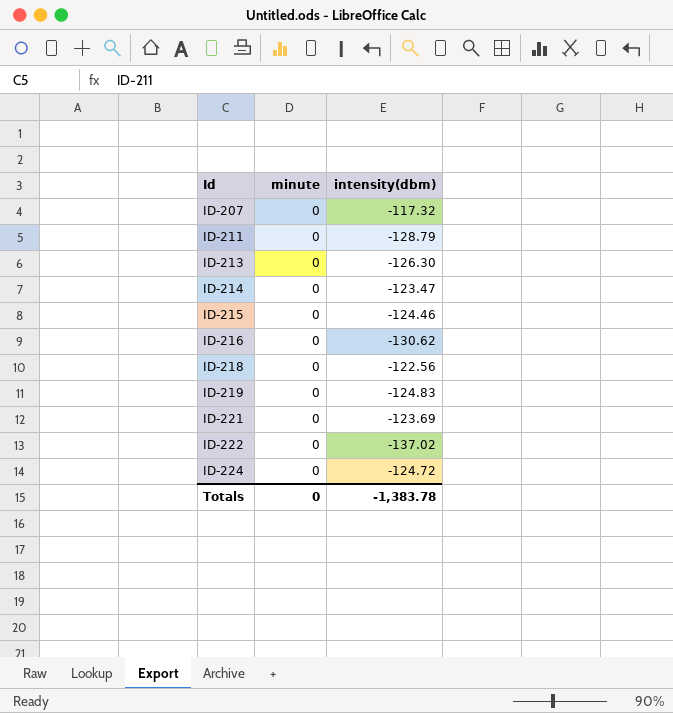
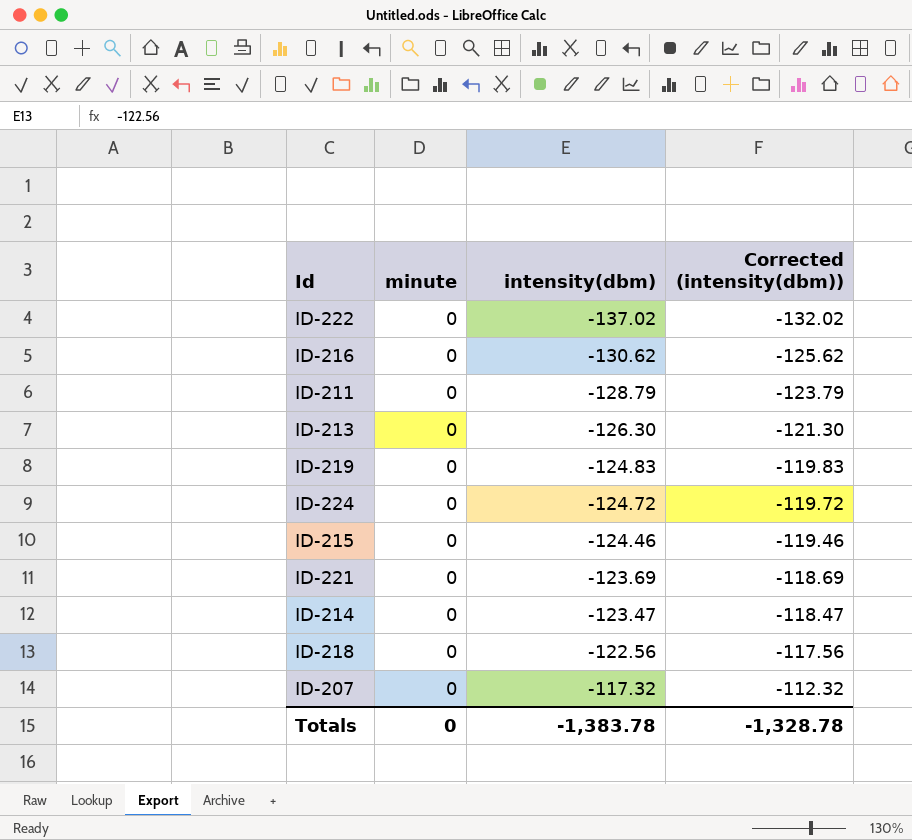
row order: Id ascending -> intensity(dbm) ascending
column Corrected (intensity(dbm)) | formula: none -> [intensity(dbm)] + 5

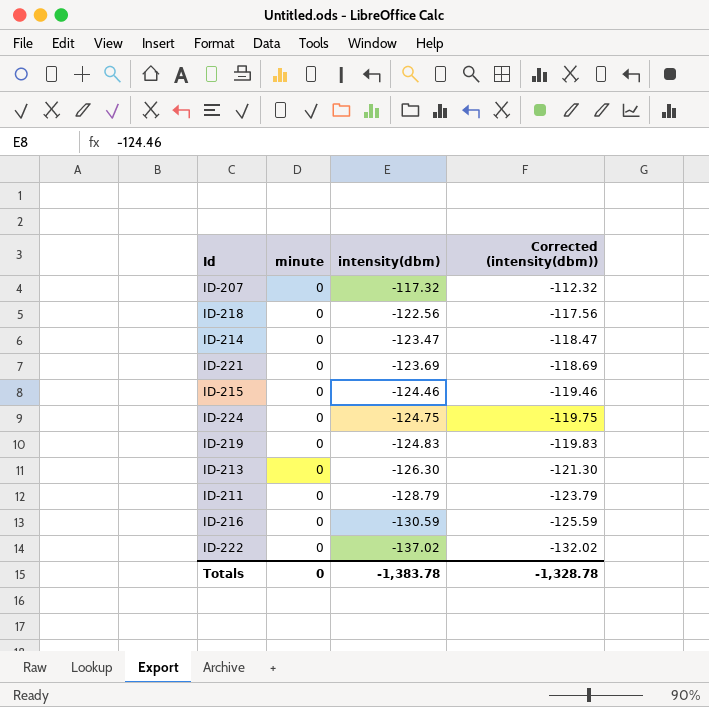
row order: intensity(dbm) ascending -> intensity(dbm) descending
ID-224 | intensity(dbm): -124.72 -> -124.75
ID-224 | Corrected (intensity(dbm)): -119.72 -> -119.75
ID-216 | intensity(dbm): -130.62 -> -130.59
ID-216 | Corrected (intensity(dbm)): -125.62 -> -125.59

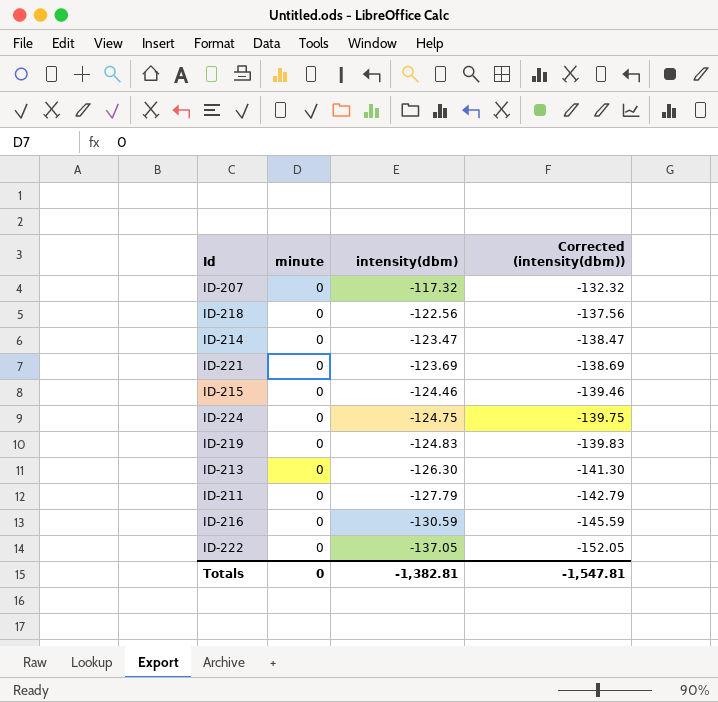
column Corrected (intensity(dbm)) | formula: [intensity(dbm)] + 5 -> [intensity(dbm)] - 15
ID-211 | intensity(dbm): -128.79 -> -127.79
ID-222 | intensity(dbm): -137.02 -> -137.05
Totals | intensity(dbm): -1,383.78 -> -1,382.81
Totals | Corrected (intensity(dbm)): -1,328.78 -> -1,547.81

